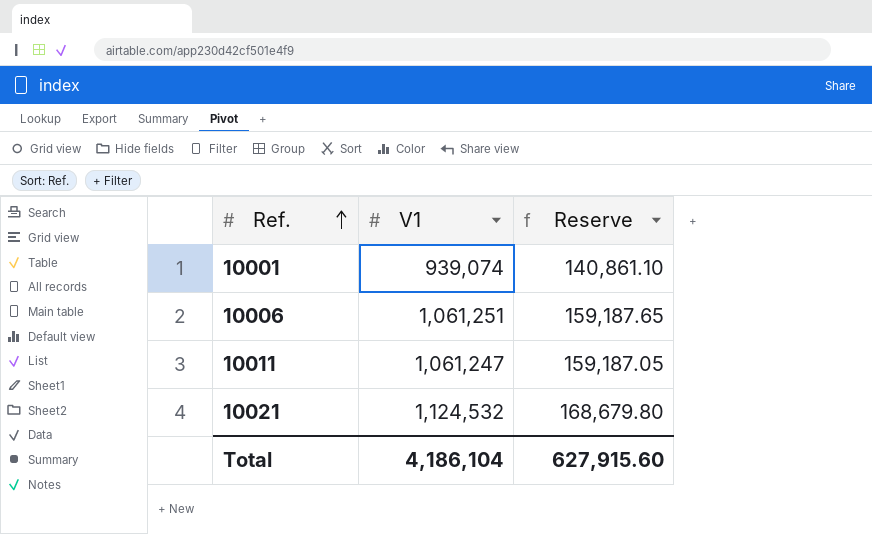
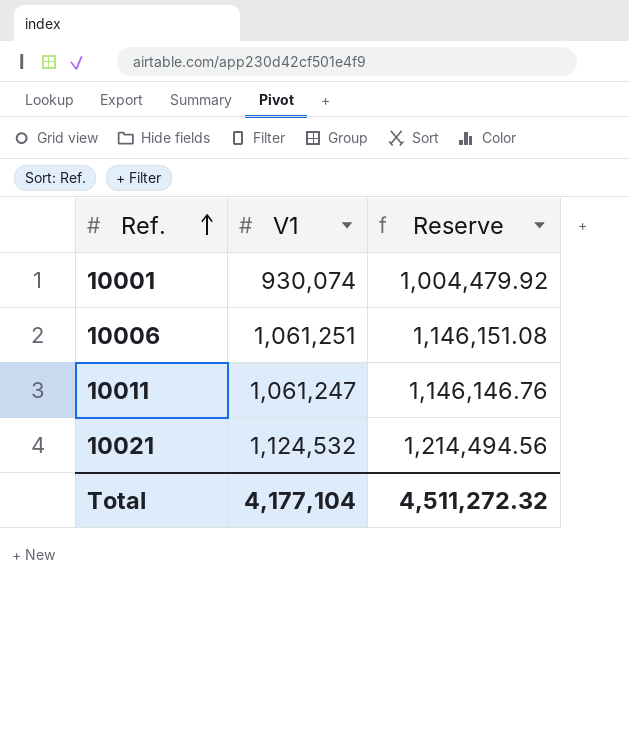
column Reserve | formula: [V1] * 0.15 -> [V1] * 1.08
10001 | V1: 939,074 -> 930,074
Total | V1: 4,186,104 -> 4,177,104
Total | Reserve: 627,915.60 -> 4,511,272.32

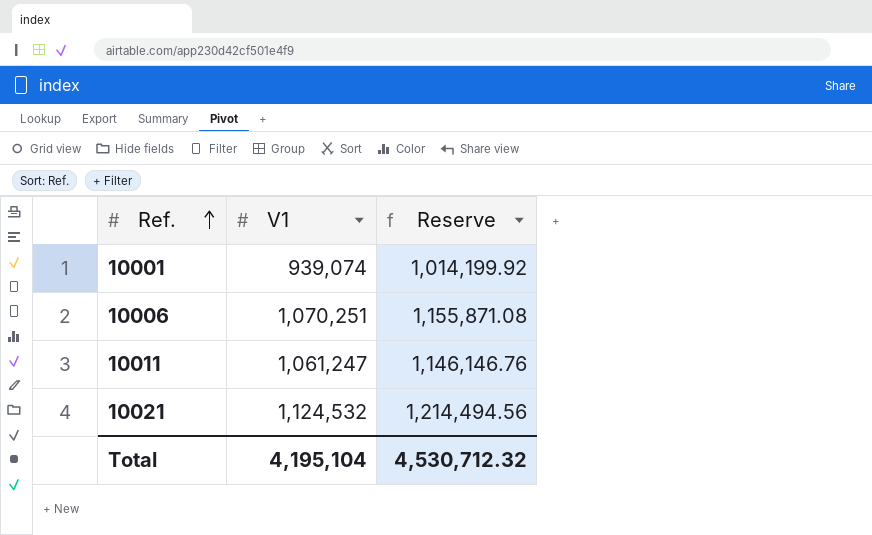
10001 | V1: 930,074 -> 939,074
10001 | Reserve: 1,004,479.92 -> 1,014,199.92
10006 | V1: 1,061,251 -> 1,070,251
10006 | Reserve: 1,146,151.08 -> 1,155,871.08
Total | V1: 4,177,104 -> 4,195,104
Total | Reserve: 4,511,272.32 -> 4,530,712.32

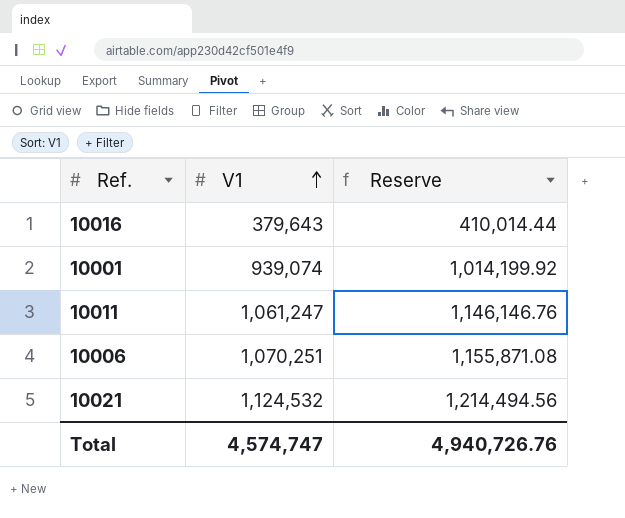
row order: Ref. ascending -> V1 ascending
row 10016: none -> 379,643 | 410,014.44
Total | V1: 4,195,104 -> 4,574,747
Total | Reserve: 4,530,712.32 -> 4,940,726.76

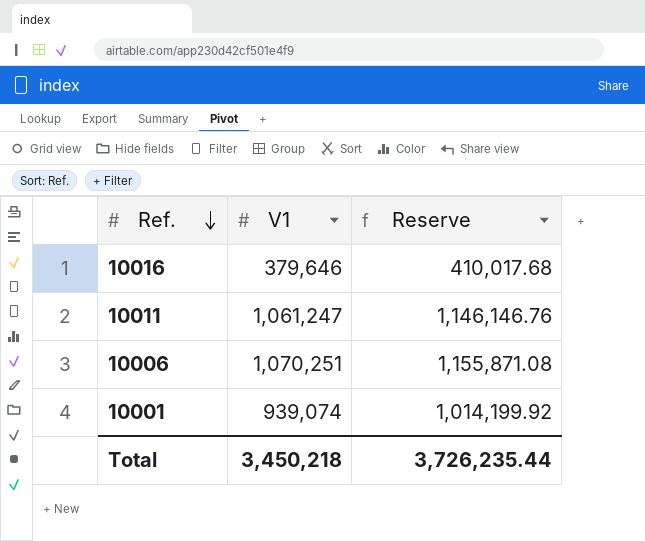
row order: V1 ascending -> Ref. descending
row 10021: 1,124,532 | 1,214,494.56 -> none
10016 | V1: 379,643 -> 379,646
10016 | Reserve: 410,014.44 -> 410,017.68
Total | V1: 4,574,747 -> 3,450,218
Total | Reserve: 4,940,726.76 -> 3,726,235.44

